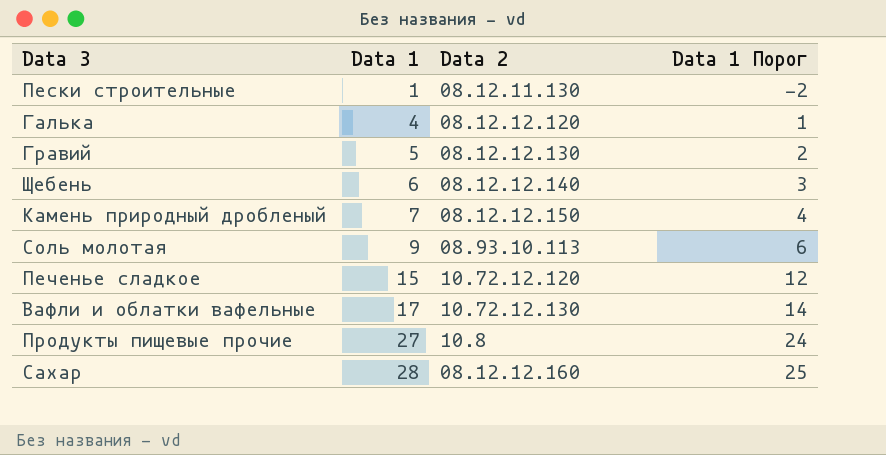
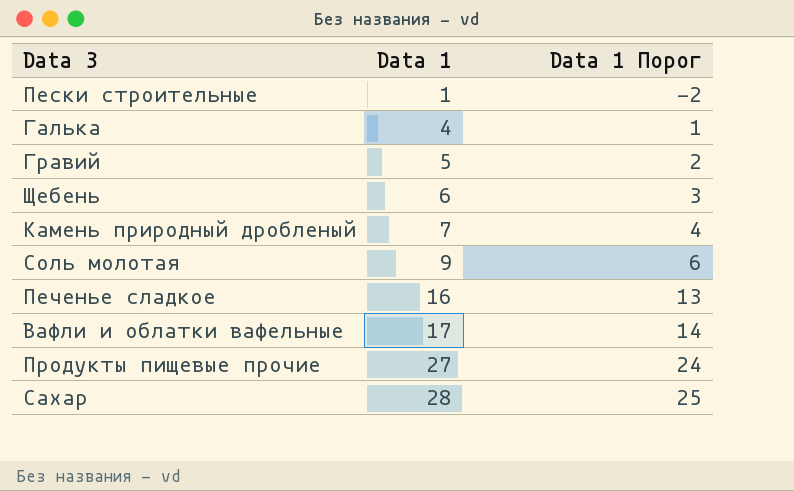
column Data 2 | position: 3 -> none
Печенье сладкое | Data 1: 15 -> 16
Печенье сладкое | Data 1 Порог: 12 -> 13

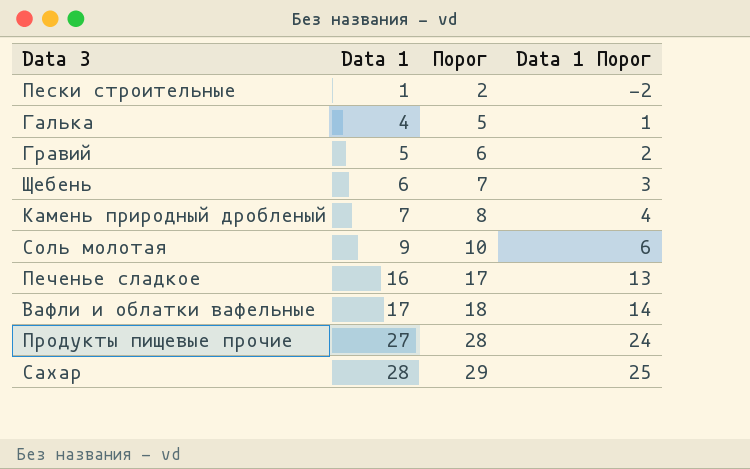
column Порог | formula: none -> [Data 1] + 1

